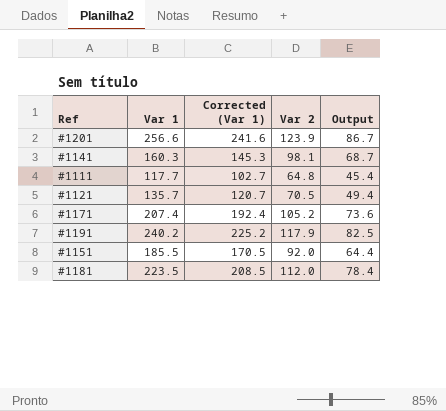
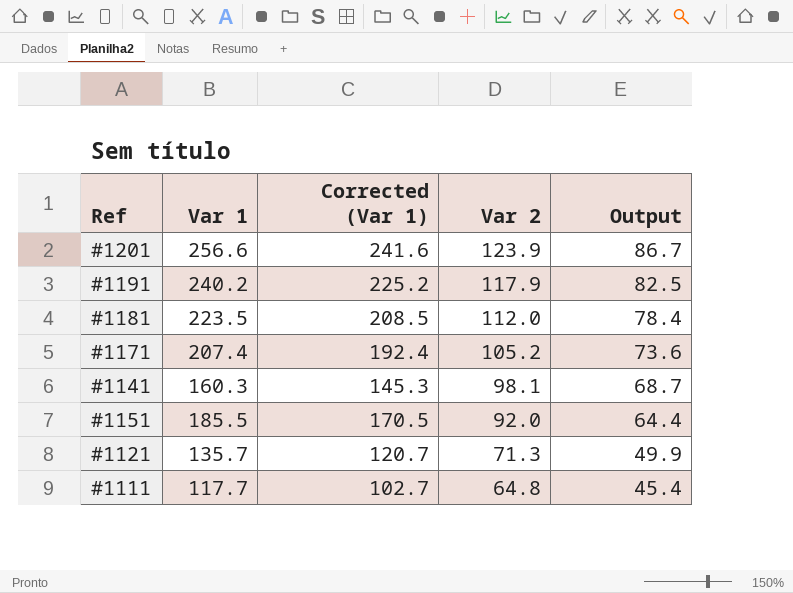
row order: none -> Var 2 descending
#1121 | Var 2: 70.5 -> 71.3
#1121 | Output: 49.4 -> 49.9

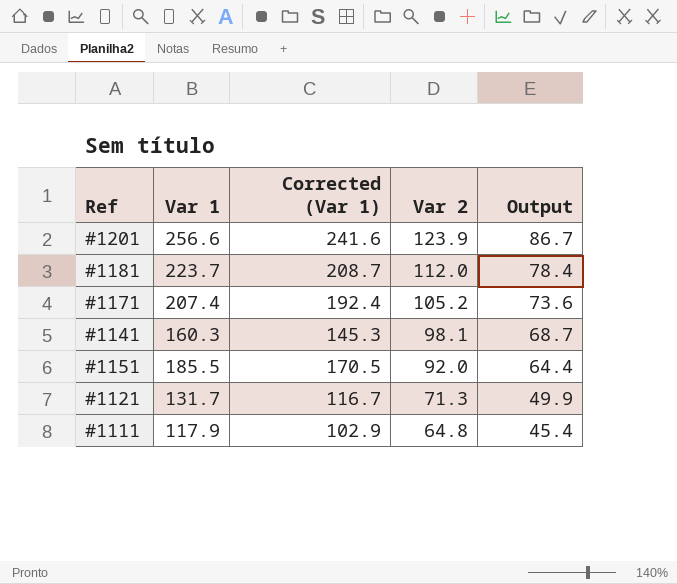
row #1191: 240.2 | 225.2 | 117.9 | 82.5 -> none
#1181 | Var 1: 223.5 -> 223.7
#1181 | Corrected (Var 1): 208.5 -> 208.7
#1121 | Var 1: 135.7 -> 131.7
#1121 | Corrected (Var 1): 120.7 -> 116.7
#1111 | Var 1: 117.7 -> 117.9
#1111 | Corrected (Var 1): 102.7 -> 102.9

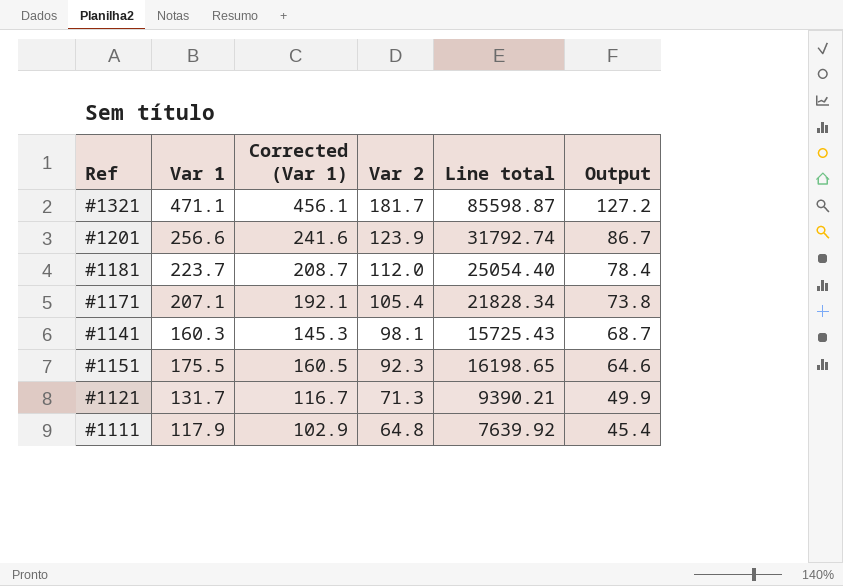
column Line total | formula: none -> [Var 1] * [Var 2]
row #1321: none -> 471.1 | 456.1 | 181.7 | 85598.87 | 127.2
#1171 | Var 1: 207.4 -> 207.1
#1171 | Corrected (Var 1): 192.4 -> 192.1
#1171 | Var 2: 105.2 -> 105.4
#1171 | Output: 73.6 -> 73.8
#1151 | Var 1: 185.5 -> 175.5
#1151 | Corrected (Var 1): 170.5 -> 160.5
#1151 | Var 2: 92.0 -> 92.3
#1151 | Output: 64.4 -> 64.6

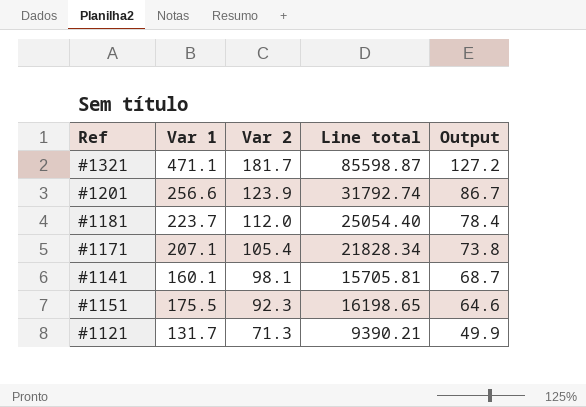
column Corrected (Var 1) | formula: [Var 1] - 15 -> none
row #1111: 117.9 | 102.9 | 64.8 | 7639.92 | 45.4 -> none
#1141 | Var 1: 160.3 -> 160.1
#1141 | Line total: 15725.43 -> 15705.81

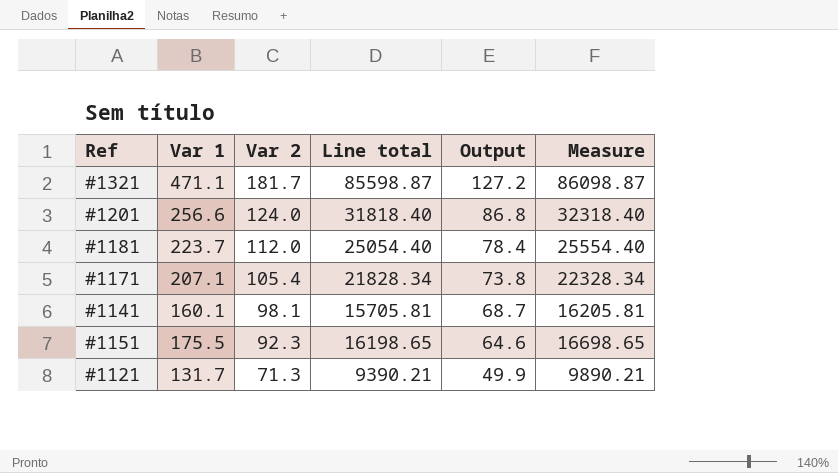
column Measure | formula: none -> [Line total] + 500
#1201 | Var 2: 123.9 -> 124.0
#1201 | Line total: 31792.74 -> 31818.40
#1201 | Output: 86.7 -> 86.8

